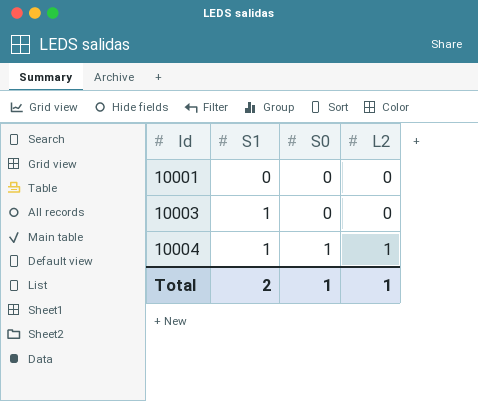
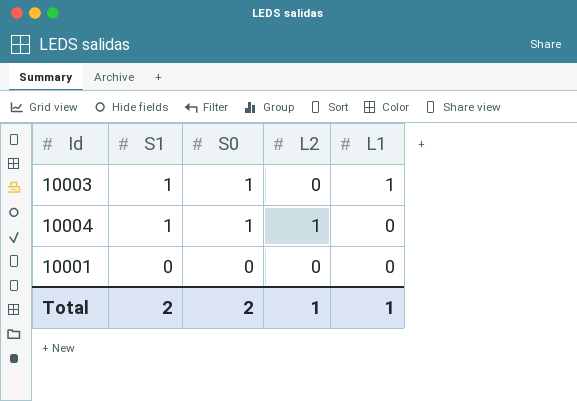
row order: Id ascending -> S1 descending
column L1 | position: none -> 5
10003 | S0: 0 -> 1
Total | S0: 1 -> 2

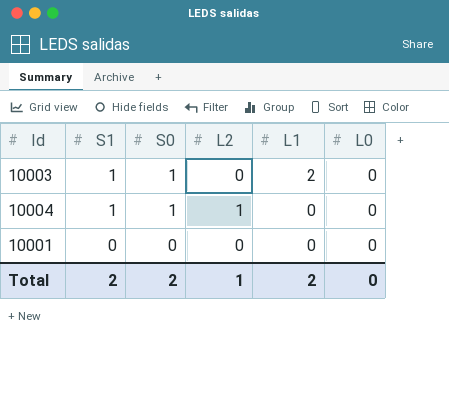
column L0 | position: none -> 6
10003 | L1: 1 -> 2
Total | L1: 1 -> 2

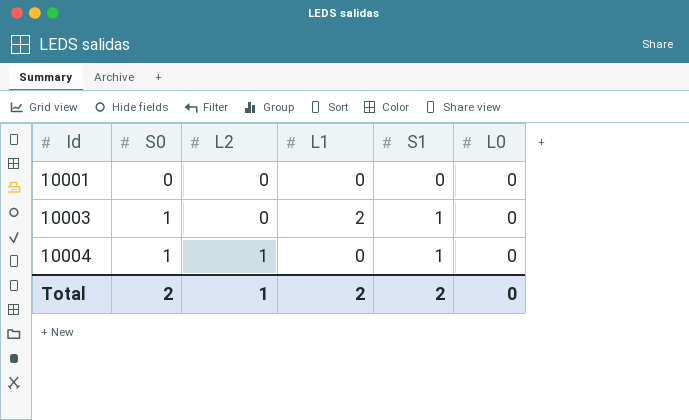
row order: S1 descending -> Id ascending
column S1 | position: 2 -> 5

